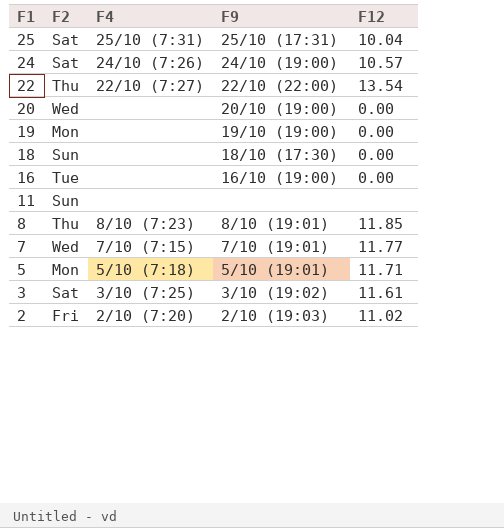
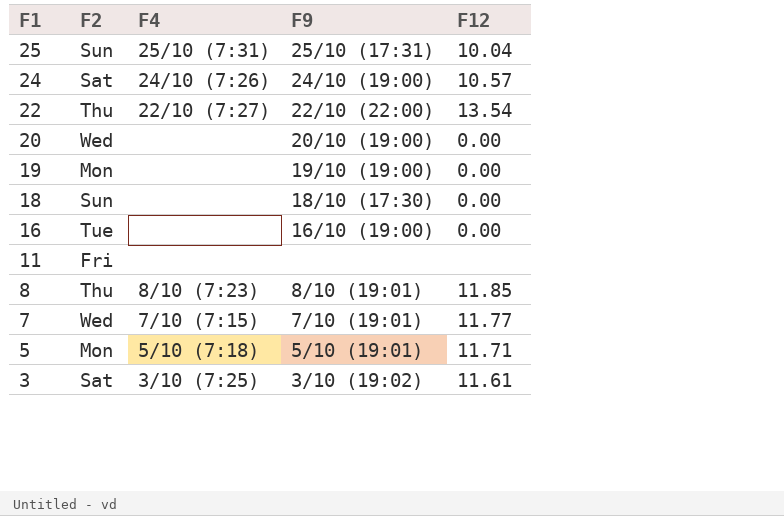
row 2: Fri | 2/10 (7:20) | 2/10 (19:03) | 11.02 -> none
25 | F2: Sat -> Sun
11 | F2: Sun -> Fri

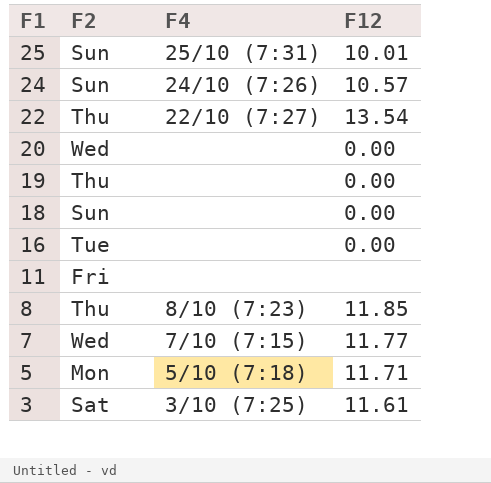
column F9 | position: 4 -> none
25 | F12: 10.04 -> 10.01
24 | F2: Sat -> Sun
19 | F2: Mon -> Thu

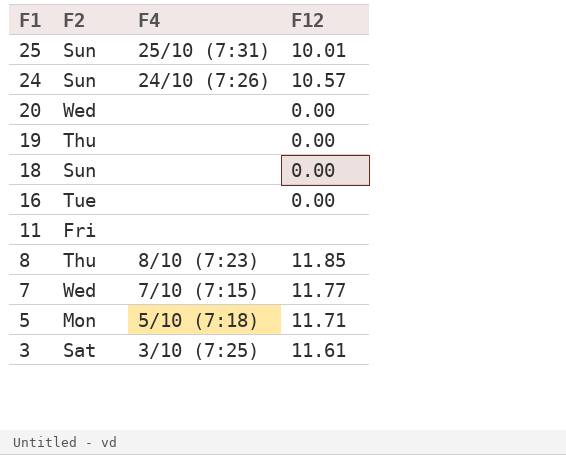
row 22: Thu | 22/10 (7:27) | 13.54 -> none

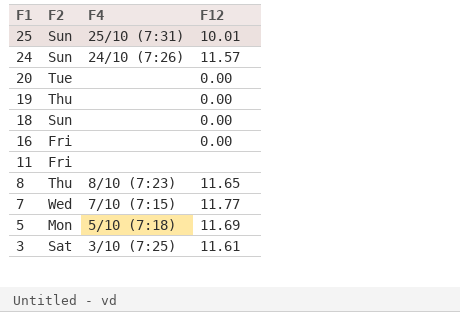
24 | F12: 10.57 -> 11.57
20 | F2: Wed -> Tue
16 | F2: Tue -> Fri
8 | F12: 11.85 -> 11.65
5 | F12: 11.71 -> 11.69

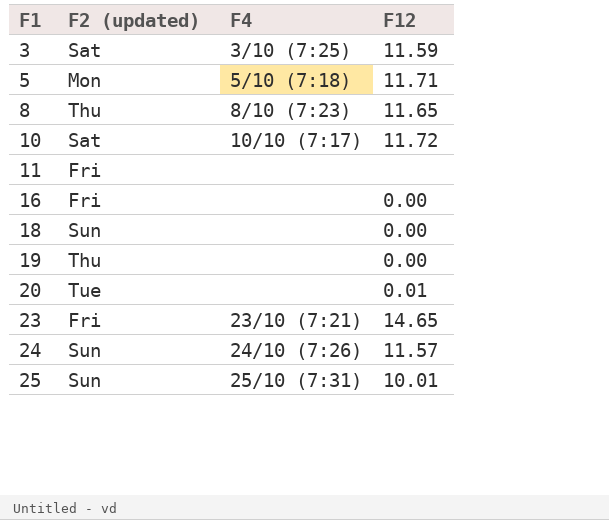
row order: F1 descending -> F1 ascending
column name: F2 -> F2 (updated)
row 7: Wed | 7/10 (7:15) | 11.77 -> none
3 | F12: 11.61 -> 11.59
5 | F12: 11.69 -> 11.71
row 10: none -> Sat | 10/10 (7:17) | 11.72
20 | F12: 0.00 -> 0.01
row 23: none -> Fri | 23/10 (7:21) | 14.65

